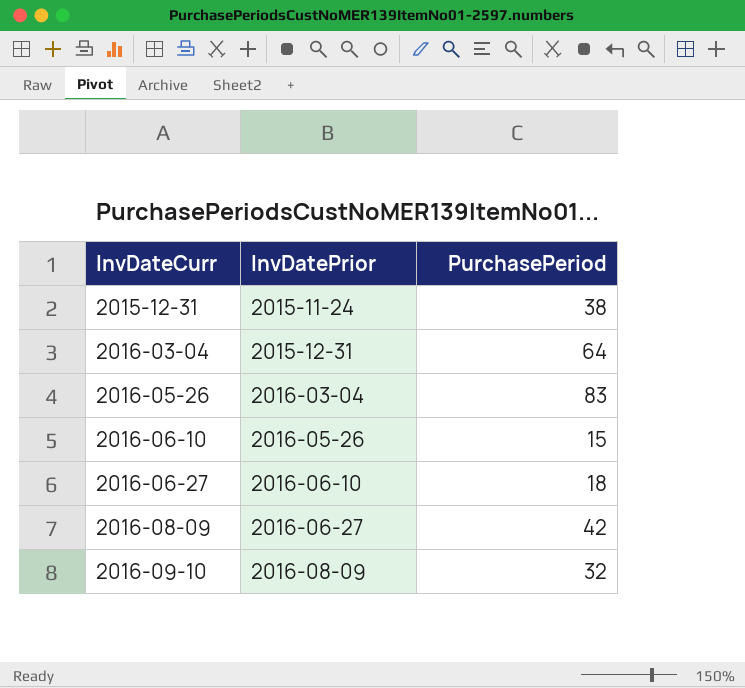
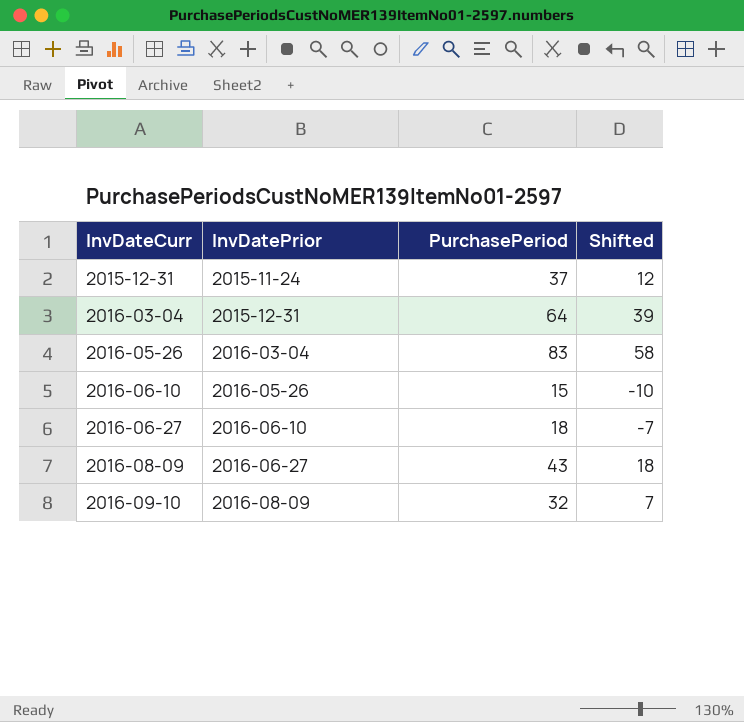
column Shifted | formula: none -> [PurchasePeriod] - 25
2015-12-31 | PurchasePeriod: 38 -> 37
2016-08-09 | PurchasePeriod: 42 -> 43

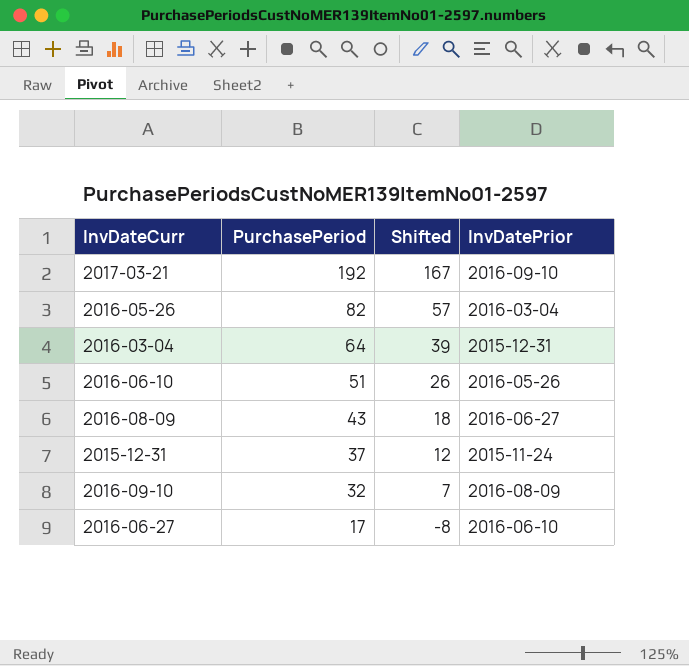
row order: InvDateCurr ascending -> PurchasePeriod descending
column InvDatePrior | position: 2 -> 4
row 2017-03-21: none -> 192 | 167 | 2016-09-10
2016-05-26 | PurchasePeriod: 83 -> 82
2016-05-26 | Shifted: 58 -> 57
2016-06-10 | PurchasePeriod: 15 -> 51
2016-06-10 | Shifted: -10 -> 26
2016-06-27 | PurchasePeriod: 18 -> 17
2016-06-27 | Shifted: -7 -> -8

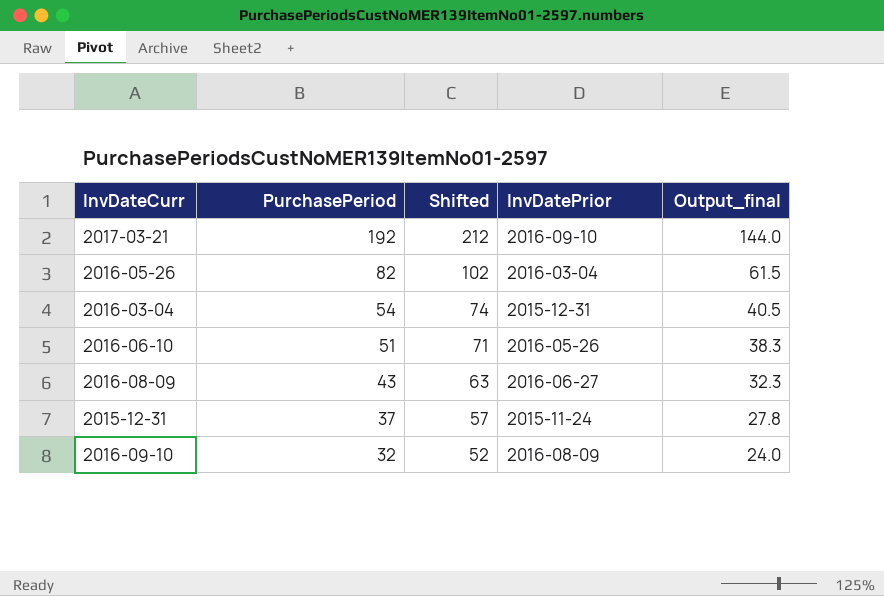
column Shifted | formula: [PurchasePeriod] - 25 -> [PurchasePeriod] + 20
column Output_final | formula: none -> [PurchasePeriod] * 0.75
row 2016-06-27: 17 | -8 | 2016-06-10 -> none
2016-03-04 | PurchasePeriod: 64 -> 54

